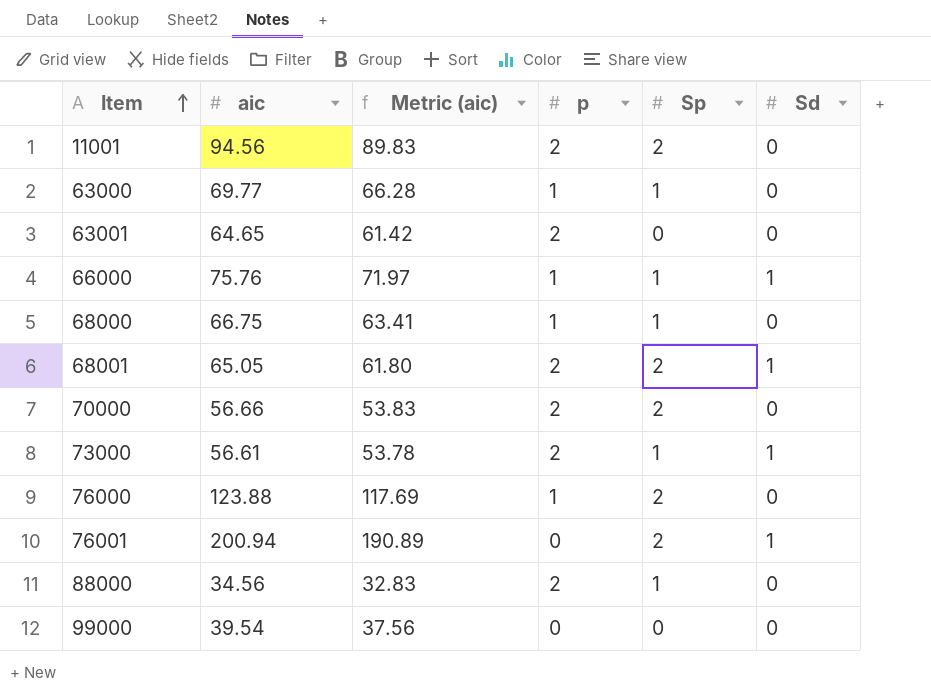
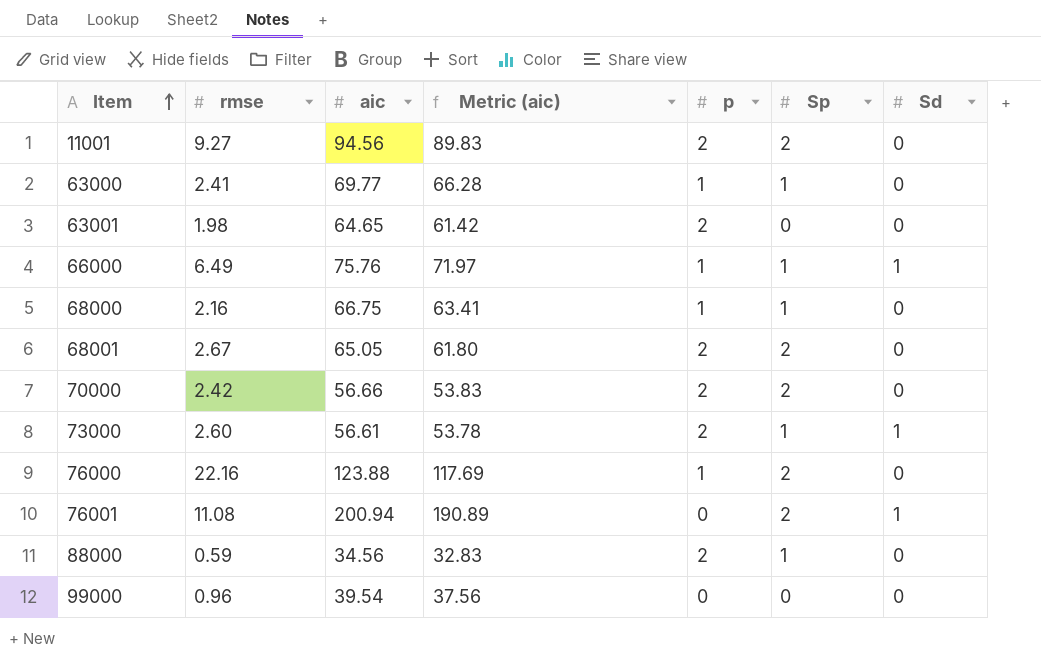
column rmse | position: none -> 2
68001 | Sd: 1 -> 0

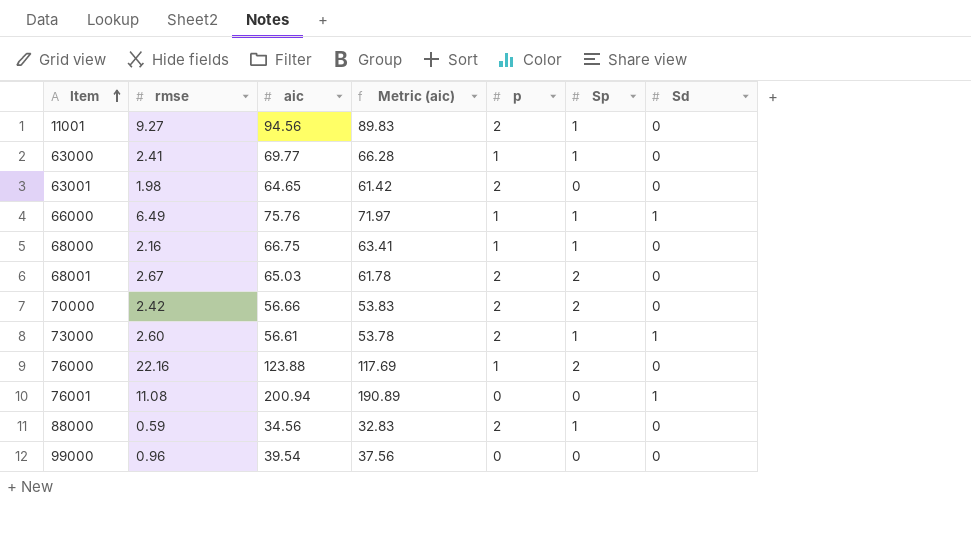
11001 | Sp: 2 -> 1
68001 | aic: 65.05 -> 65.03
68001 | Metric (aic): 61.80 -> 61.78
76001 | Sp: 2 -> 0

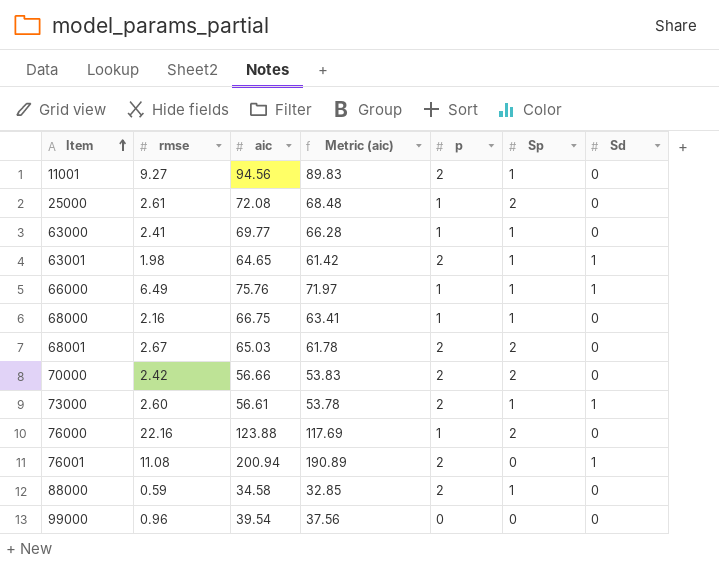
row 25000: none -> 2.61 | 72.08 | 68.48 | 1 | 2 | 0
63001 | Sp: 0 -> 1
63001 | Sd: 0 -> 1
76001 | p: 0 -> 2
88000 | aic: 34.56 -> 34.58
88000 | Metric (aic): 32.83 -> 32.85

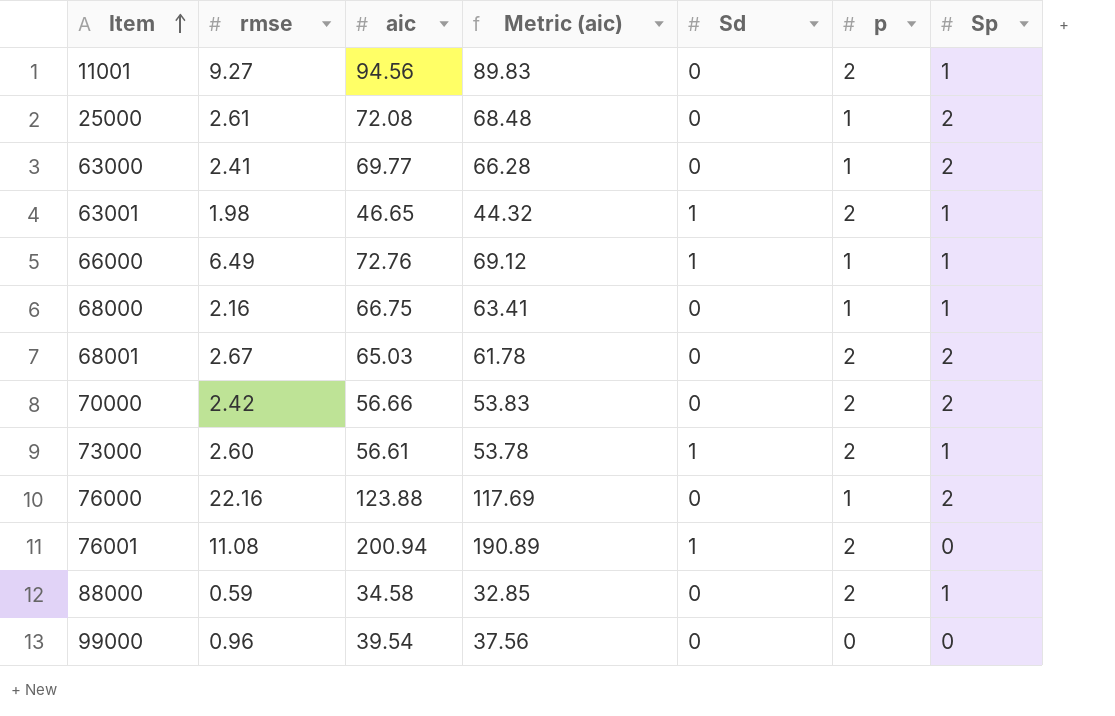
column Sd | position: 7 -> 5
63000 | Sp: 1 -> 2
63001 | aic: 64.65 -> 46.65
63001 | Metric (aic): 61.42 -> 44.32
66000 | aic: 75.76 -> 72.76
66000 | Metric (aic): 71.97 -> 69.12

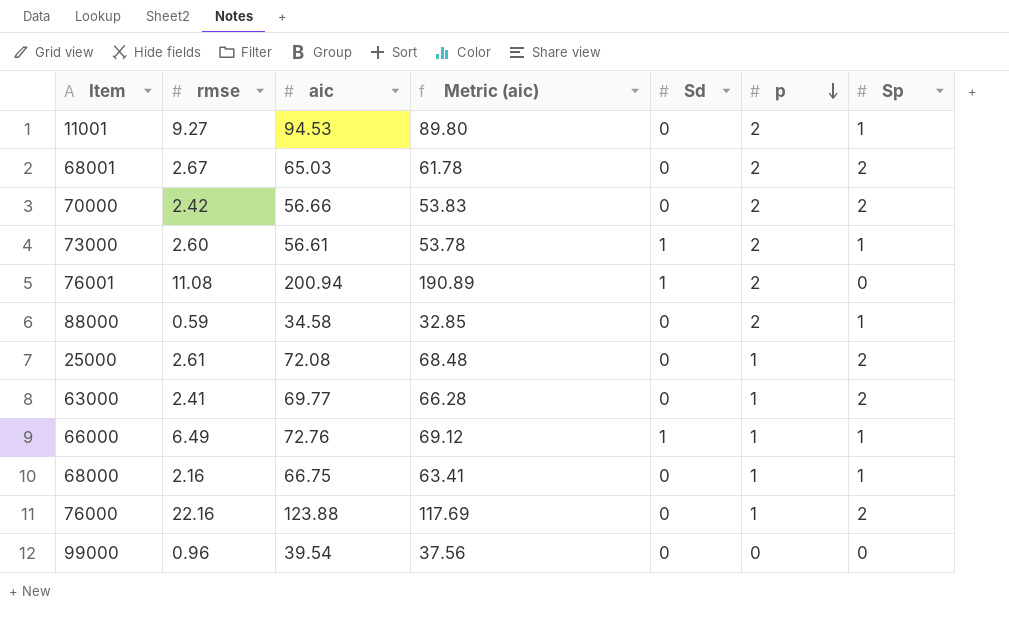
row order: Item ascending -> p descending
row 63001: 1.98 | 46.65 | 44.32 | 1 | 2 | 1 -> none
11001 | aic: 94.56 -> 94.53
11001 | Metric (aic): 89.83 -> 89.80

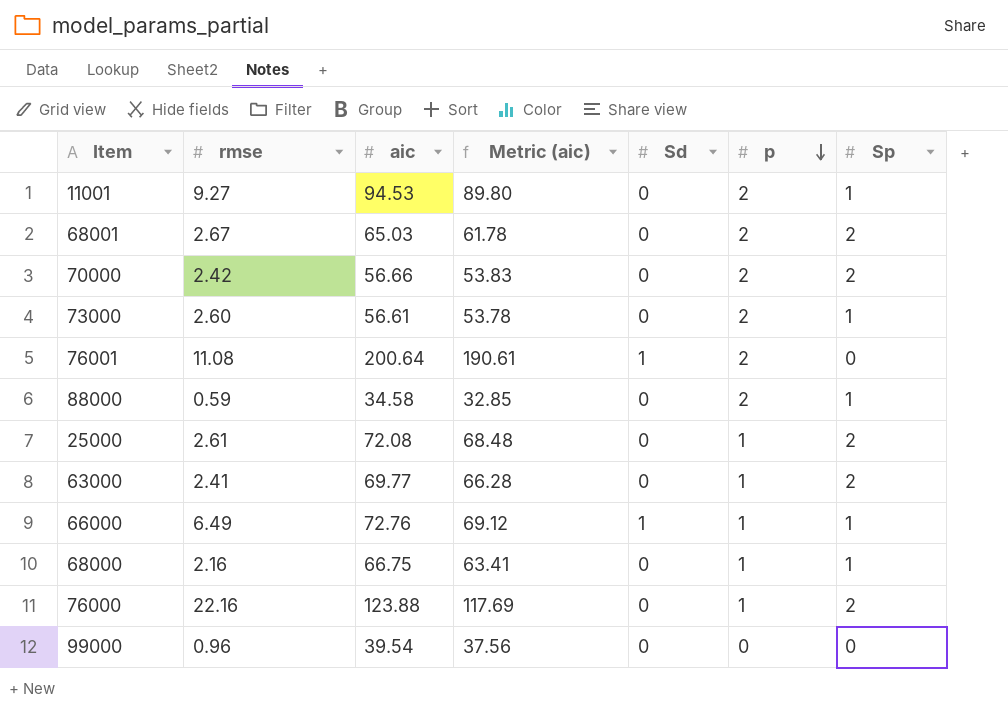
73000 | Sd: 1 -> 0
76001 | aic: 200.94 -> 200.64
76001 | Metric (aic): 190.89 -> 190.61

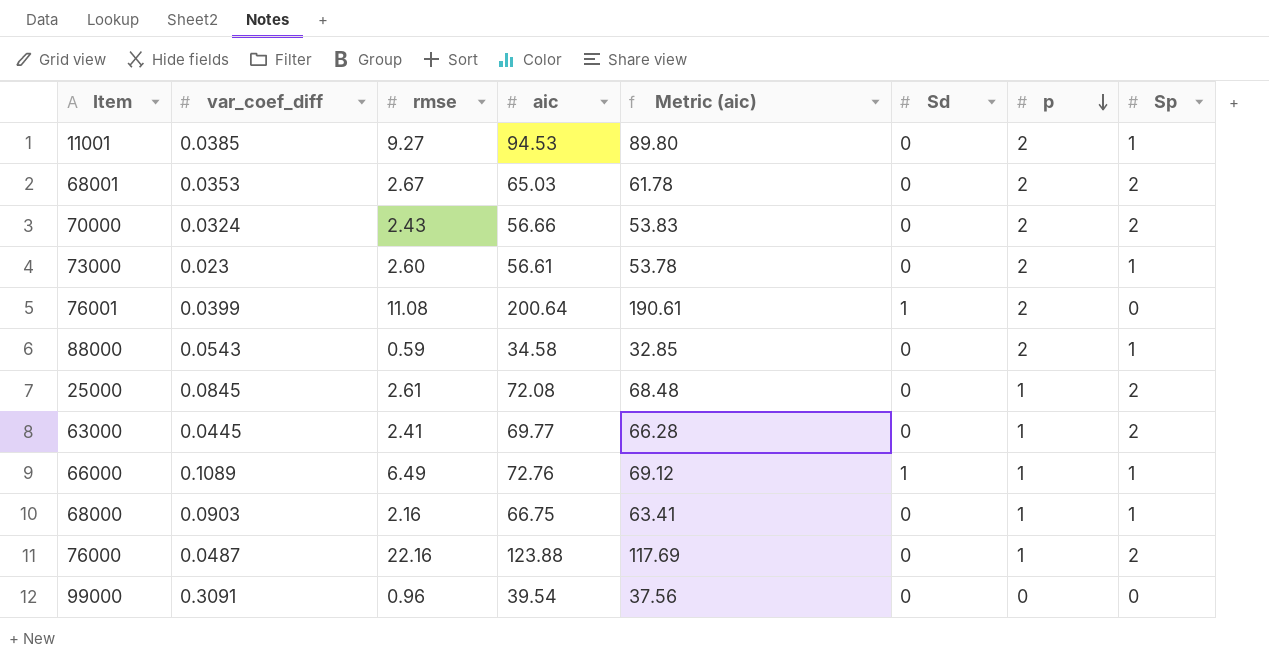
column var_coef_diff | position: none -> 2
70000 | rmse: 2.42 -> 2.43

